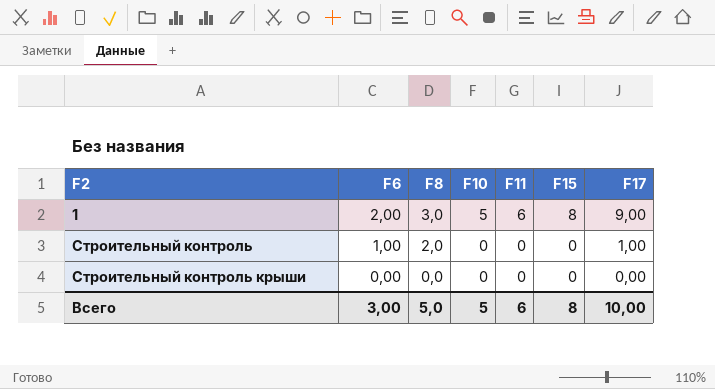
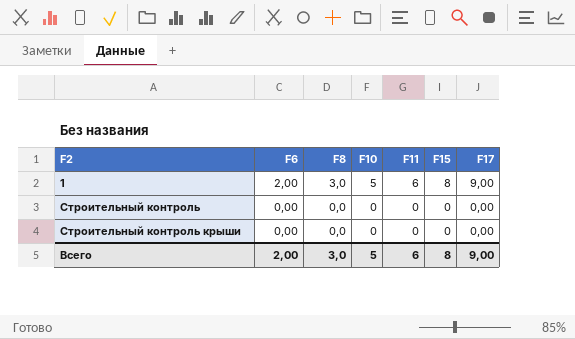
Строительный контроль | F6: 1,00 -> 0,00
Строительный контроль | F8: 2,0 -> 0,0
Строительный контроль | F17: 1,00 -> 0,00
Всего | F6: 3,00 -> 2,00
Всего | F8: 5,0 -> 3,0
Всего | F17: 10,00 -> 9,00

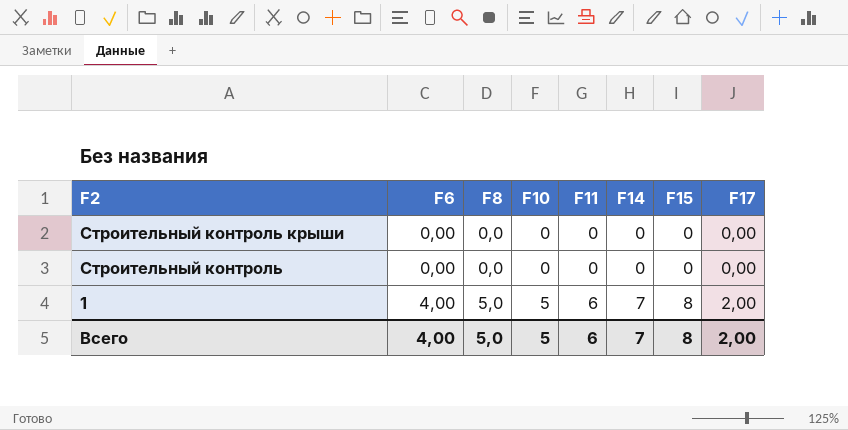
row order: F2 ascending -> F2 descending
column F14 | position: none -> 6
1 | F6: 2,00 -> 4,00
1 | F8: 3,0 -> 5,0
1 | F17: 9,00 -> 2,00
Всего | F6: 2,00 -> 4,00
Всего | F8: 3,0 -> 5,0
Всего | F17: 9,00 -> 2,00

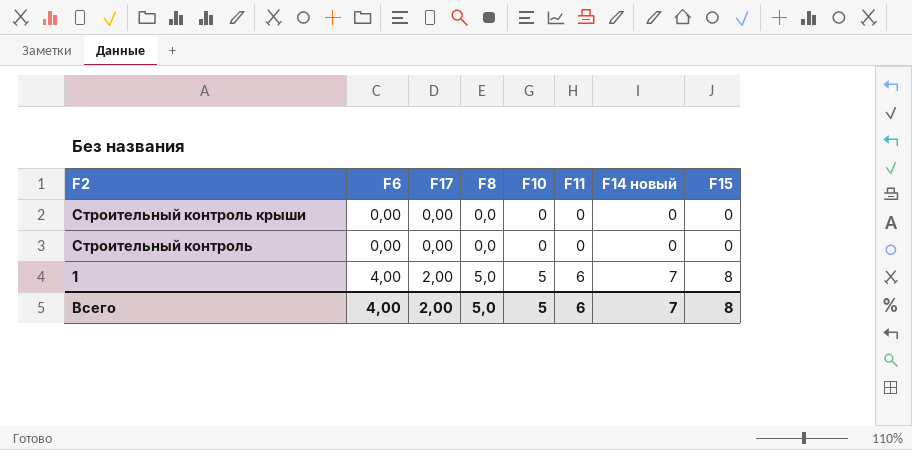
column F17 | position: 8 -> 3
column name: F14 -> F14 новый

